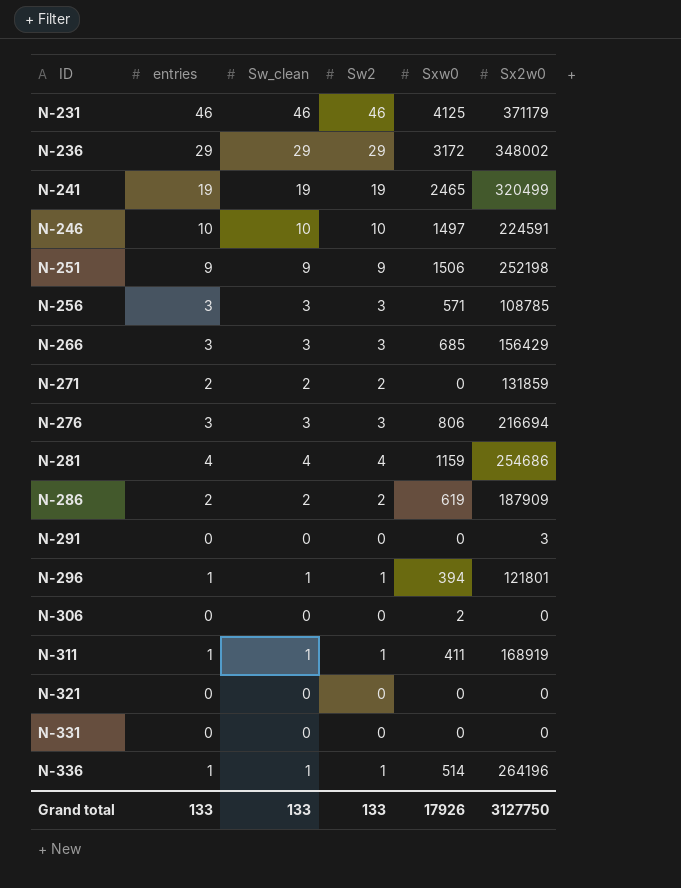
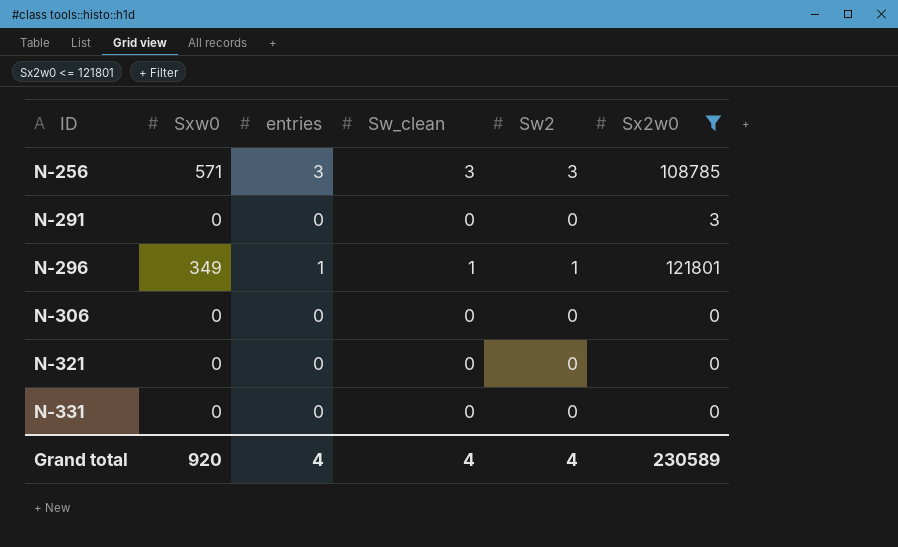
filter: none -> Sx2w0 <= 121801
column Sxw0 | position: 5 -> 2
N-296 | Sxw0: 394 -> 349
N-306 | Sxw0: 2 -> 0
Grand total | Sxw0: 17926 -> 920
Grand total | entries: 133 -> 4
Grand total | Sw_clean: 133 -> 4
Grand total | Sw2: 133 -> 4
Grand total | Sx2w0: 3127750 -> 230589

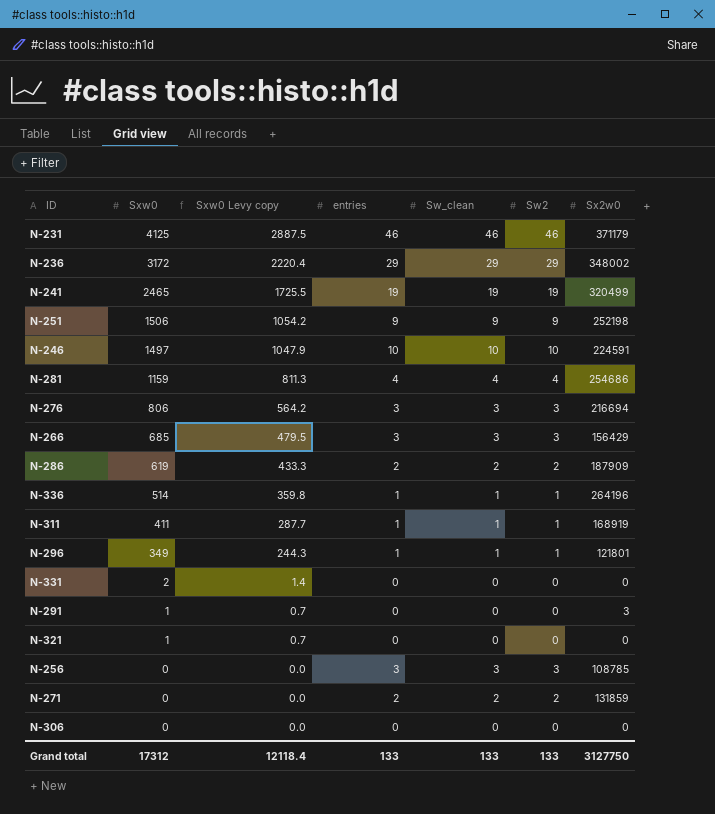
filter: Sx2w0 <= 121801 -> none
row order: ID ascending -> Sxw0 descending
column Sxw0 Levy copy | formula: none -> [Sxw0] * 0.7
N-331 | Sxw0: 0 -> 2
N-291 | Sxw0: 0 -> 1
N-321 | Sxw0: 0 -> 1
N-256 | Sxw0: 571 -> 0
Grand total | Sxw0: 920 -> 17312
Grand total | entries: 4 -> 133
Grand total | Sw_clean: 4 -> 133
Grand total | Sw2: 4 -> 133
Grand total | Sx2w0: 230589 -> 3127750

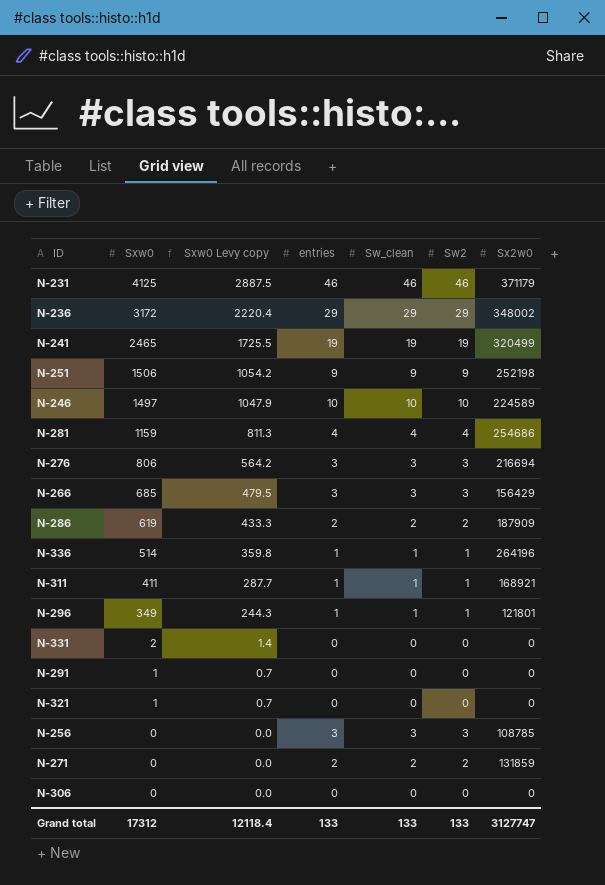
N-246 | Sx2w0: 224591 -> 224589
N-311 | Sx2w0: 168919 -> 168921
N-291 | Sx2w0: 3 -> 0
Grand total | Sx2w0: 3127750 -> 3127747

